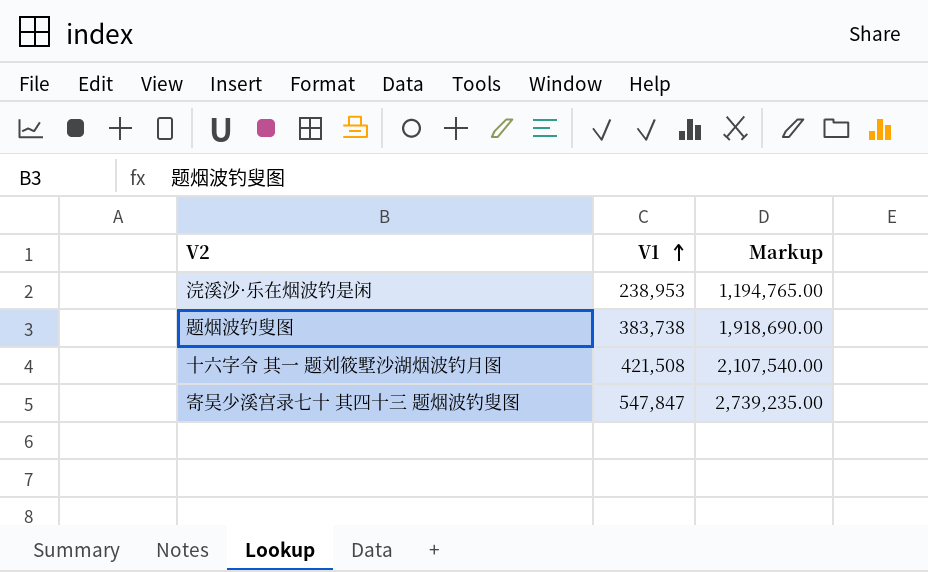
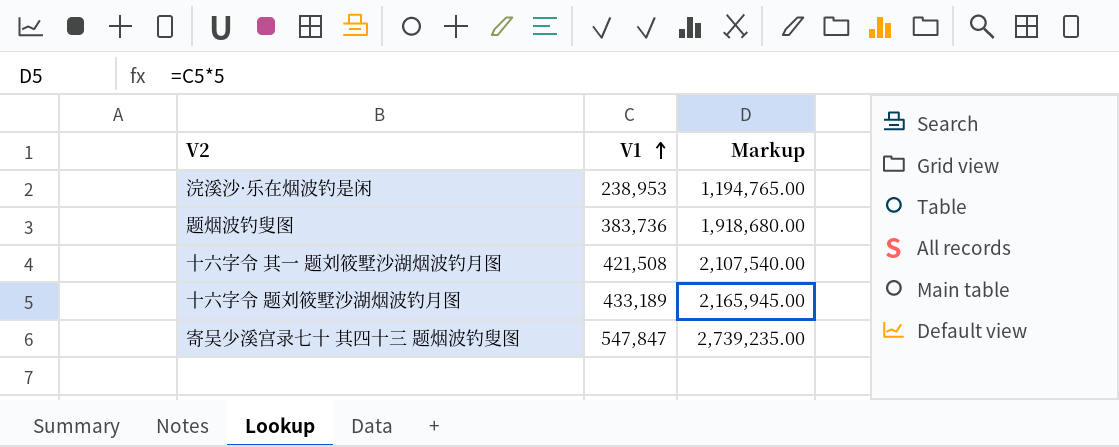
题烟波钓叟图 | V1: 383,738 -> 383,736
题烟波钓叟图 | Markup: 1,918,690.00 -> 1,918,680.00
row 十六字令 题刘筱墅沙湖烟波钓月图: none -> 433,189 | 2,165,945.00

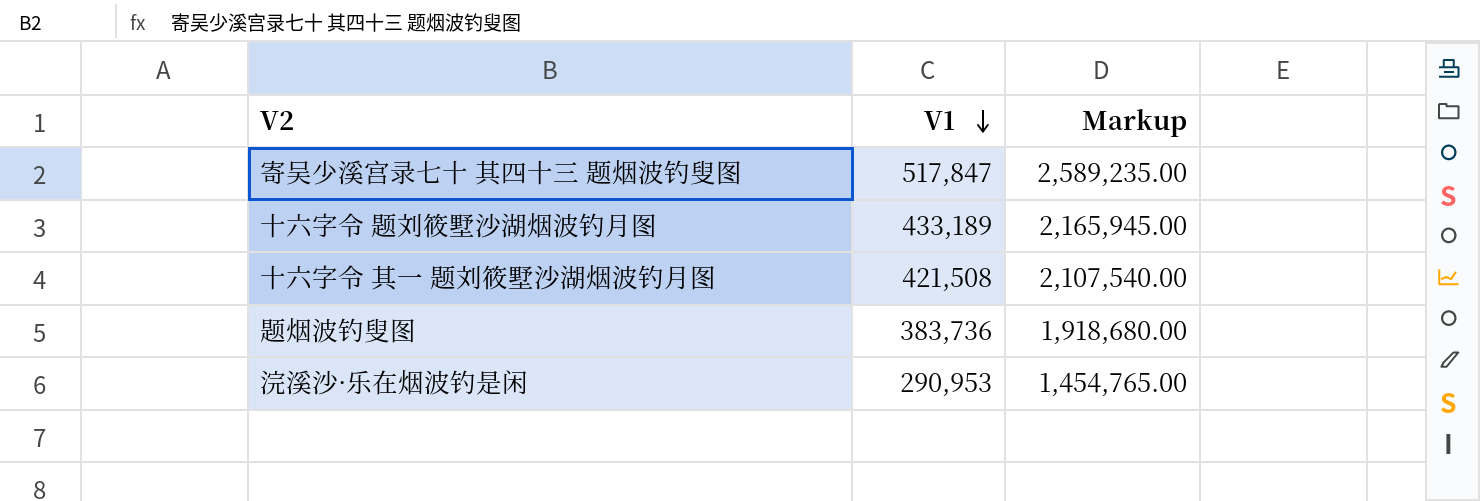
row order: V1 ascending -> V1 descending
寄吴少溪宫录七十 其四十三 题烟波钓叟图 | V1: 547,847 -> 517,847
寄吴少溪宫录七十 其四十三 题烟波钓叟图 | Markup: 2,739,235.00 -> 2,589,235.00
浣溪沙·乐在烟波钓是闲 | V1: 238,953 -> 290,953
浣溪沙·乐在烟波钓是闲 | Markup: 1,194,765.00 -> 1,454,765.00

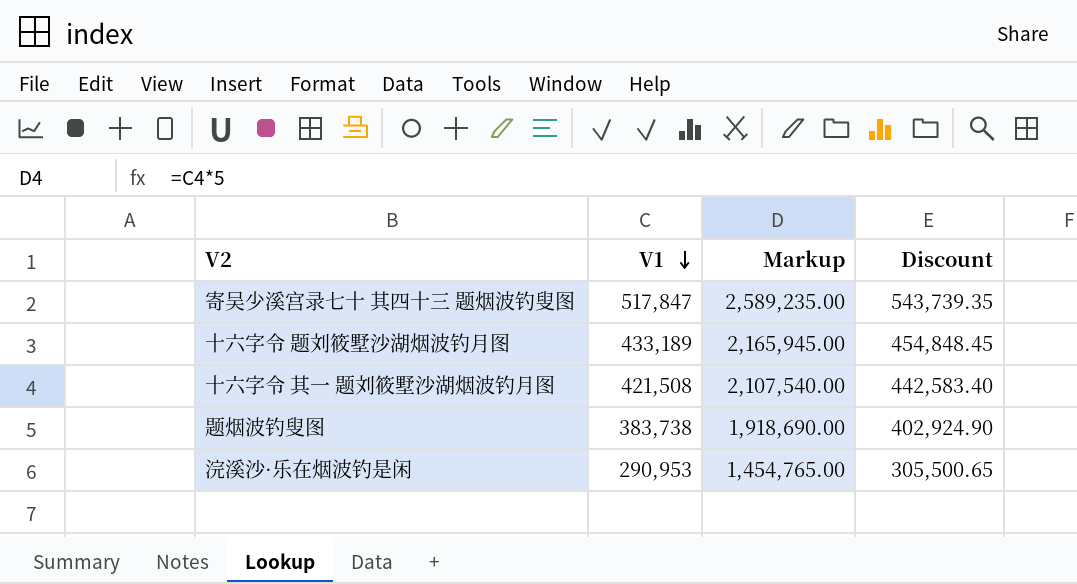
column Discount | formula: none -> [V1] * 1.05
题烟波钓叟图 | V1: 383,736 -> 383,738
题烟波钓叟图 | Markup: 1,918,680.00 -> 1,918,690.00

